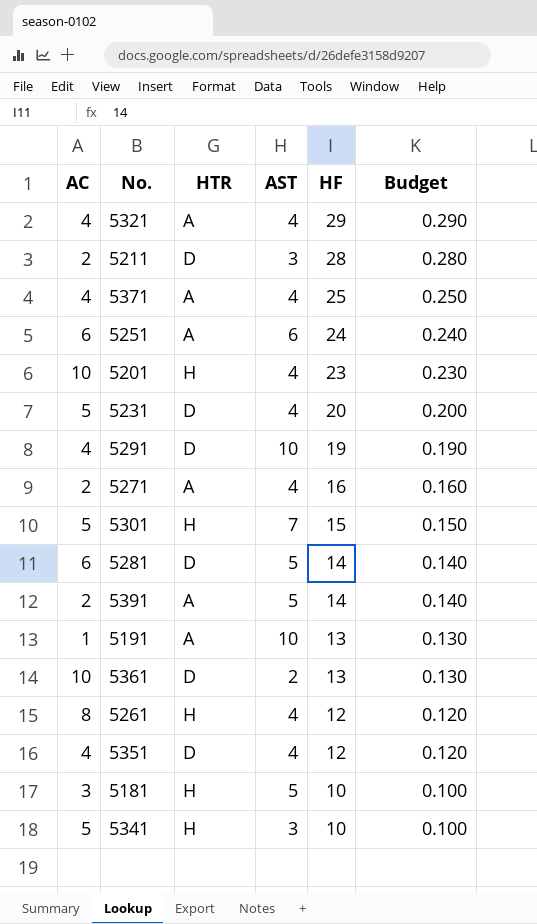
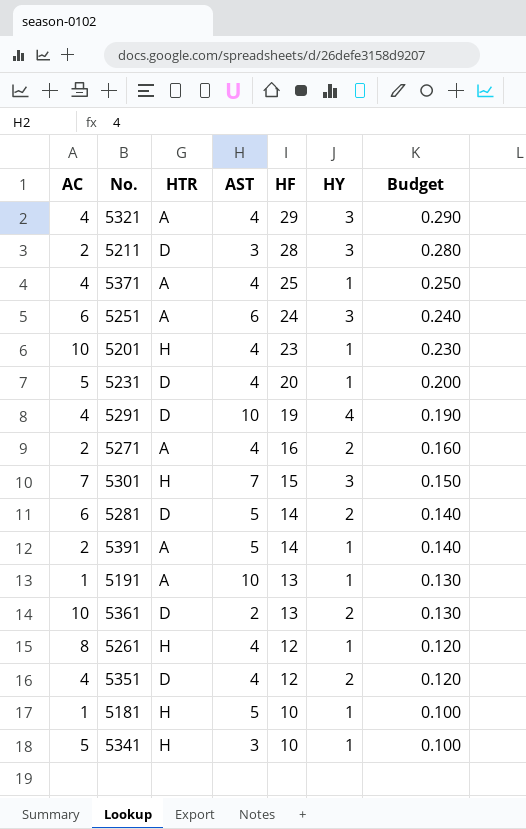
column HY | position: none -> 6
5301 | AC: 5 -> 7
5181 | AC: 3 -> 1

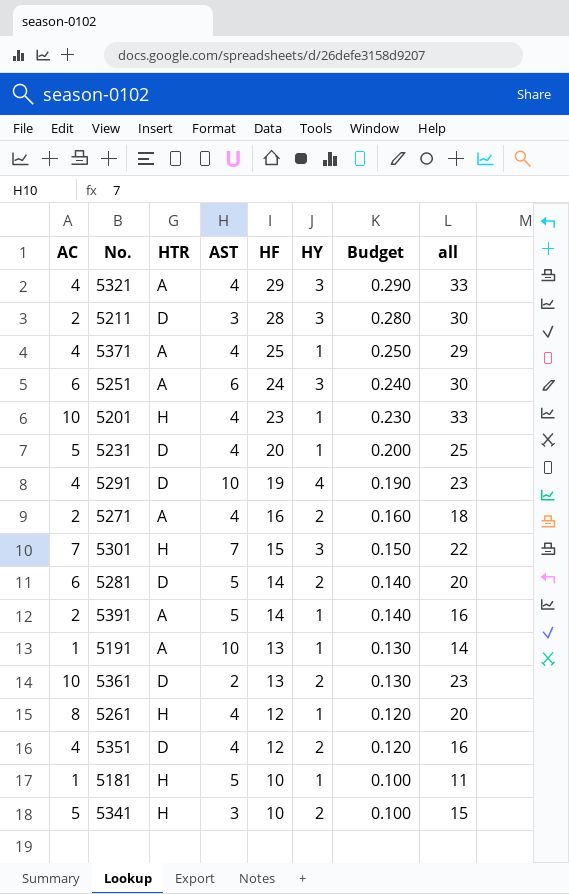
column all | formula: none -> [AC] + [HF]
5341 | HY: 1 -> 2

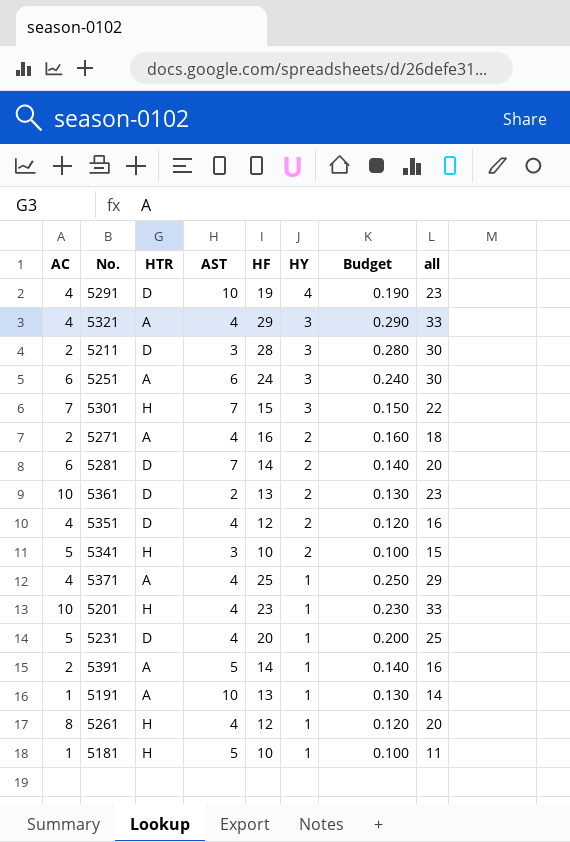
row order: HF descending -> HY descending
5281 | AST: 5 -> 7

